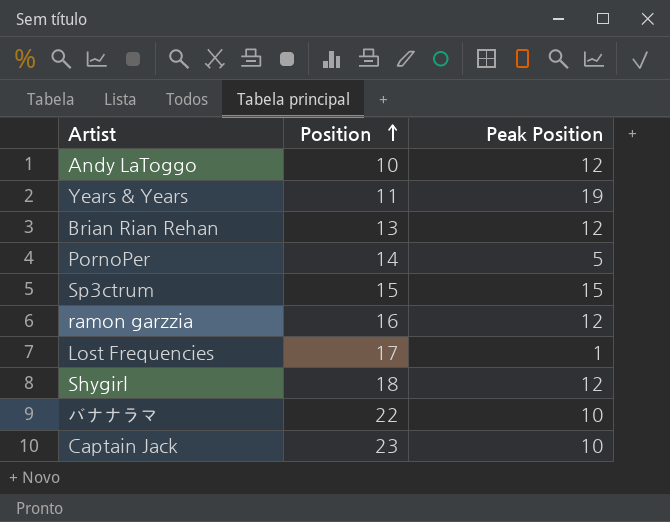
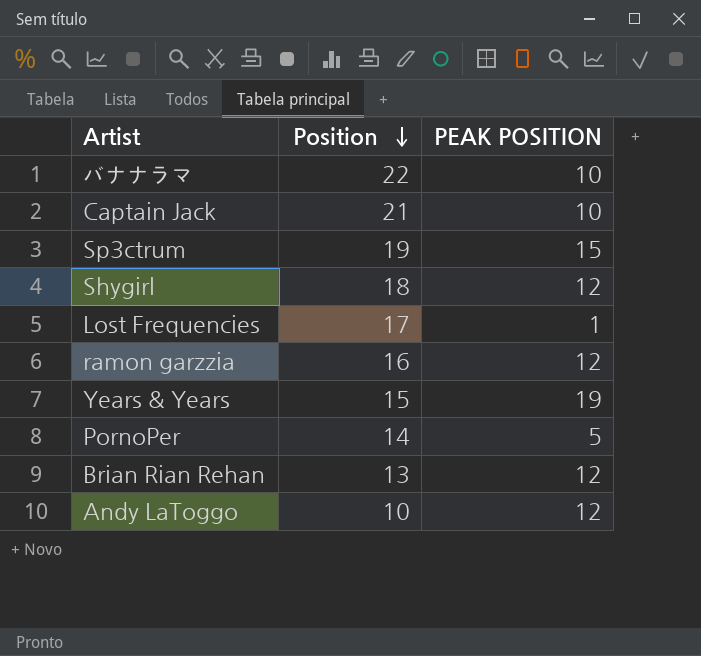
row order: Position ascending -> Position descending
column name: Peak Position -> PEAK POSITION
Captain Jack | Position: 23 -> 21
Sp3ctrum | Position: 15 -> 19
Years & Years | Position: 11 -> 15

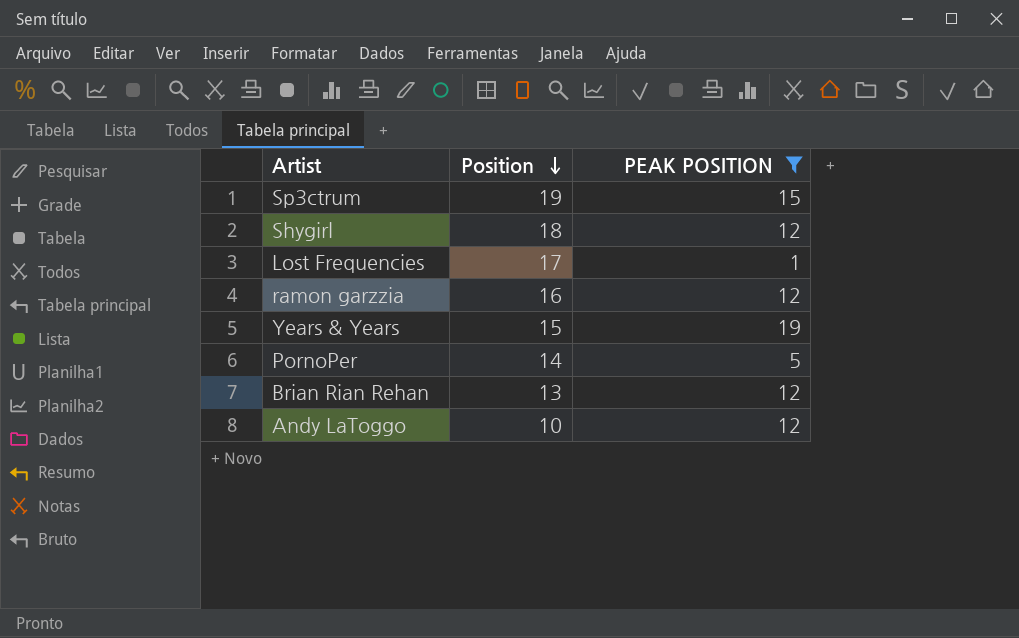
filter: none -> PEAK POSITION != 10

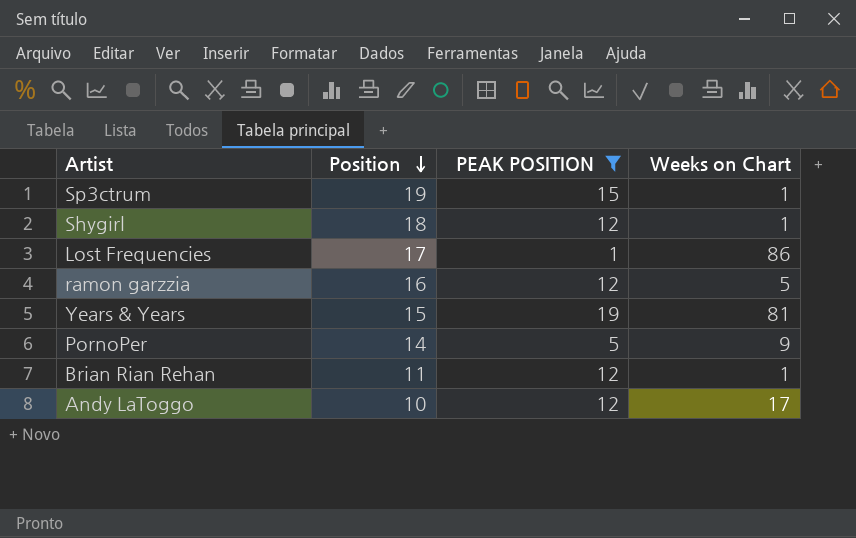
column Weeks on Chart | position: none -> 4
Brian Rian Rehan | Position: 13 -> 11

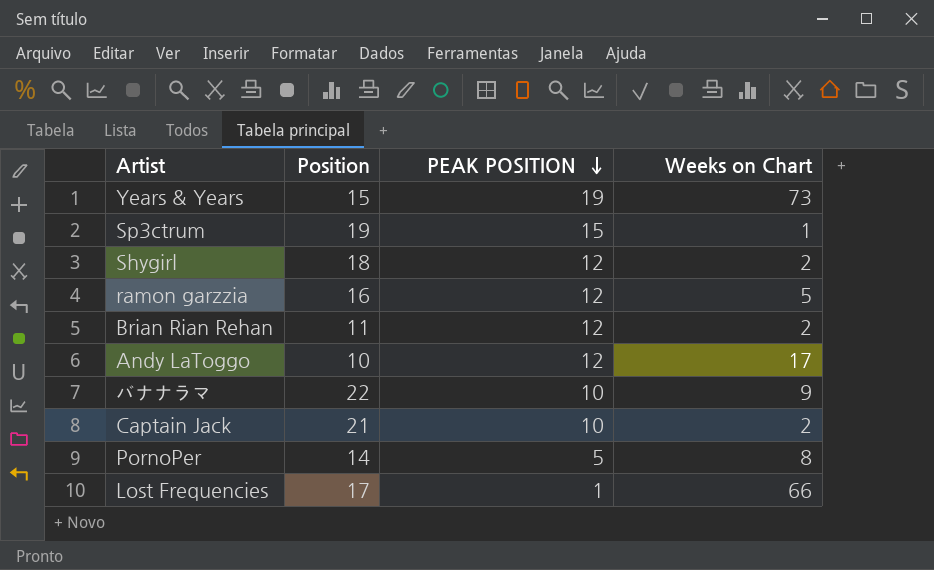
filter: PEAK POSITION != 10 -> none
row order: Position descending -> PEAK POSITION descending
Years & Years | Weeks on Chart: 81 -> 73
Shygirl | Weeks on Chart: 1 -> 2
Brian Rian Rehan | Weeks on Chart: 1 -> 2
PornoPer | Weeks on Chart: 9 -> 8
Lost Frequencies | Weeks on Chart: 86 -> 66

